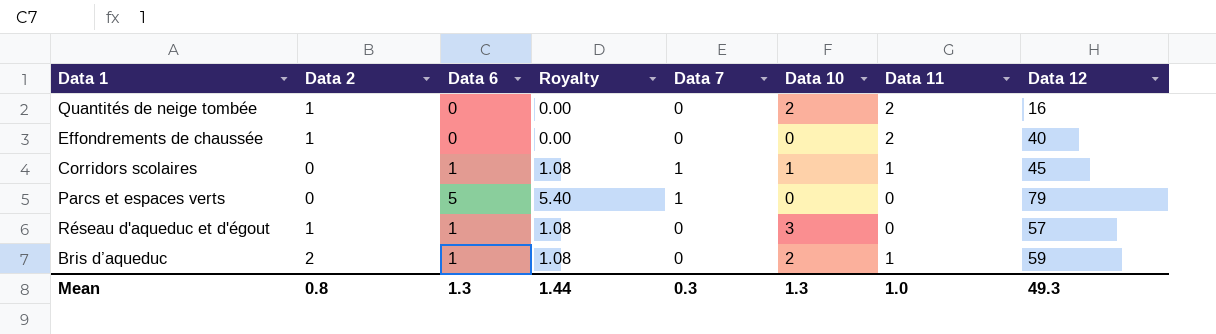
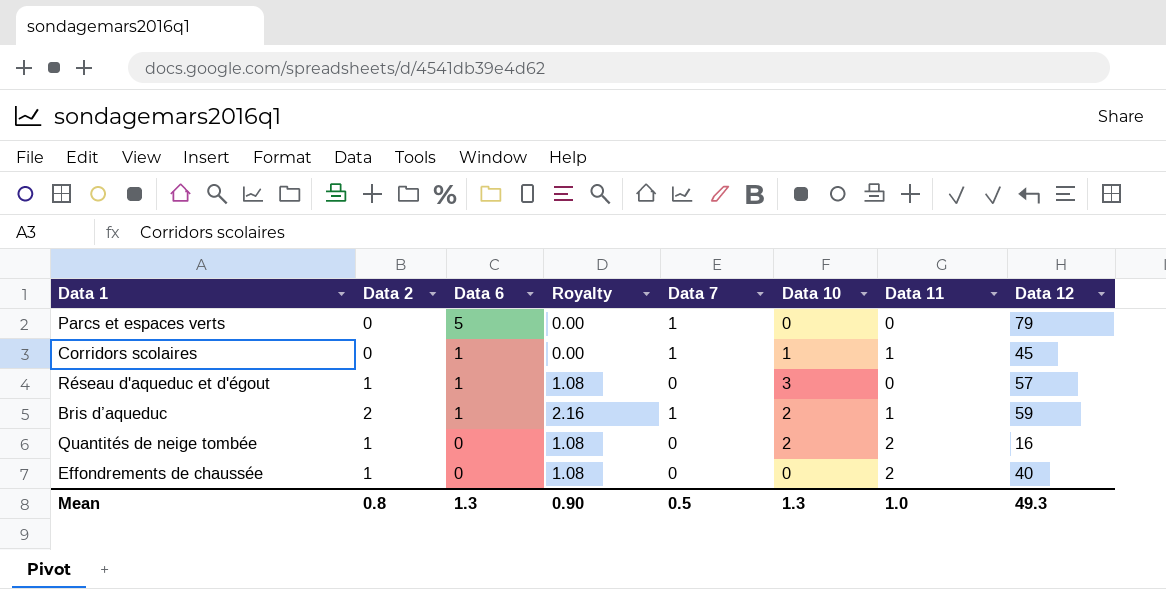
row order: none -> Data 6 descending
column Royalty | formula: [Data 6] * 1.08 -> [Data 2] * 1.08
Bris d’aqueduc | Data 7: 0 -> 1
Mean | Royalty: 1.44 -> 0.90
Mean | Data 7: 0.3 -> 0.5

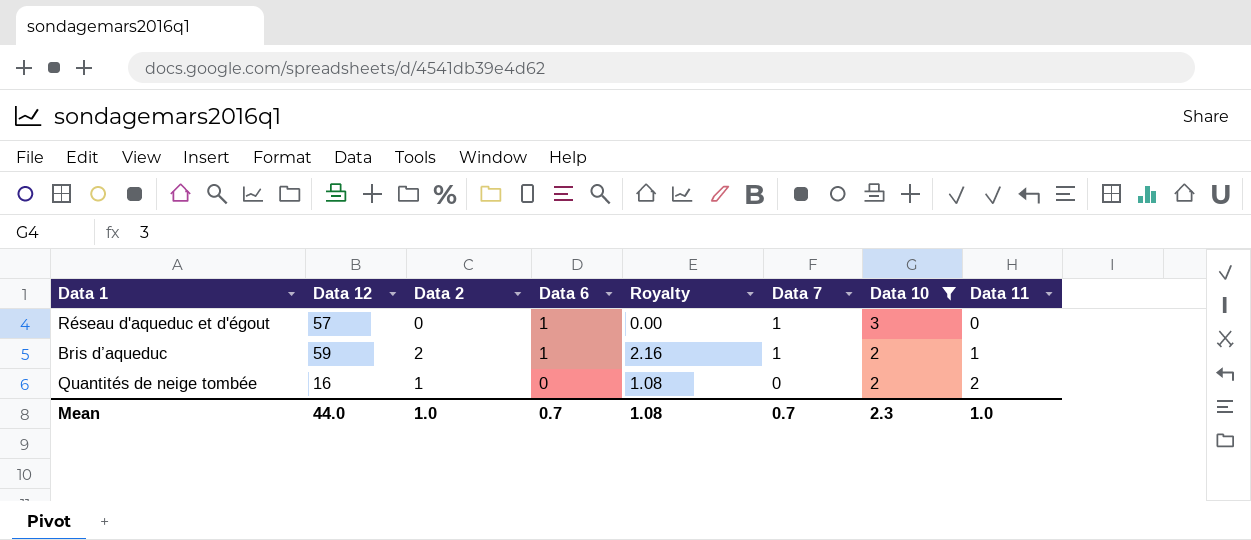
filter: none -> Data 10 >= 2
column Data 12 | position: 8 -> 2
Réseau d'aqueduc et d'égout | Data 2: 1 -> 0
Réseau d'aqueduc et d'égout | Royalty: 1.08 -> 0.00
Réseau d'aqueduc et d'égout | Data 7: 0 -> 1
Mean | Data 12: 49.3 -> 44.0
Mean | Data 2: 0.8 -> 1.0
Mean | Data 6: 1.3 -> 0.7
Mean | Royalty: 0.90 -> 1.08
Mean | Data 7: 0.5 -> 0.7
Mean | Data 10: 1.3 -> 2.3

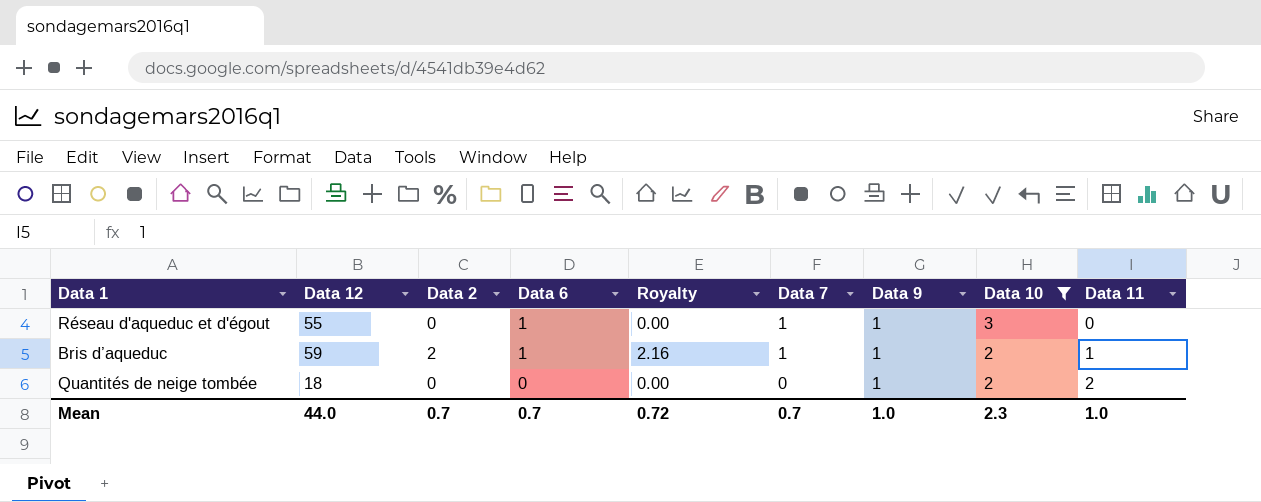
column Data 9 | position: none -> 7
Réseau d'aqueduc et d'égout | Data 12: 57 -> 55
Quantités de neige tombée | Data 12: 16 -> 18
Quantités de neige tombée | Data 2: 1 -> 0
Quantités de neige tombée | Royalty: 1.08 -> 0.00
Mean | Data 2: 1.0 -> 0.7
Mean | Royalty: 1.08 -> 0.72

